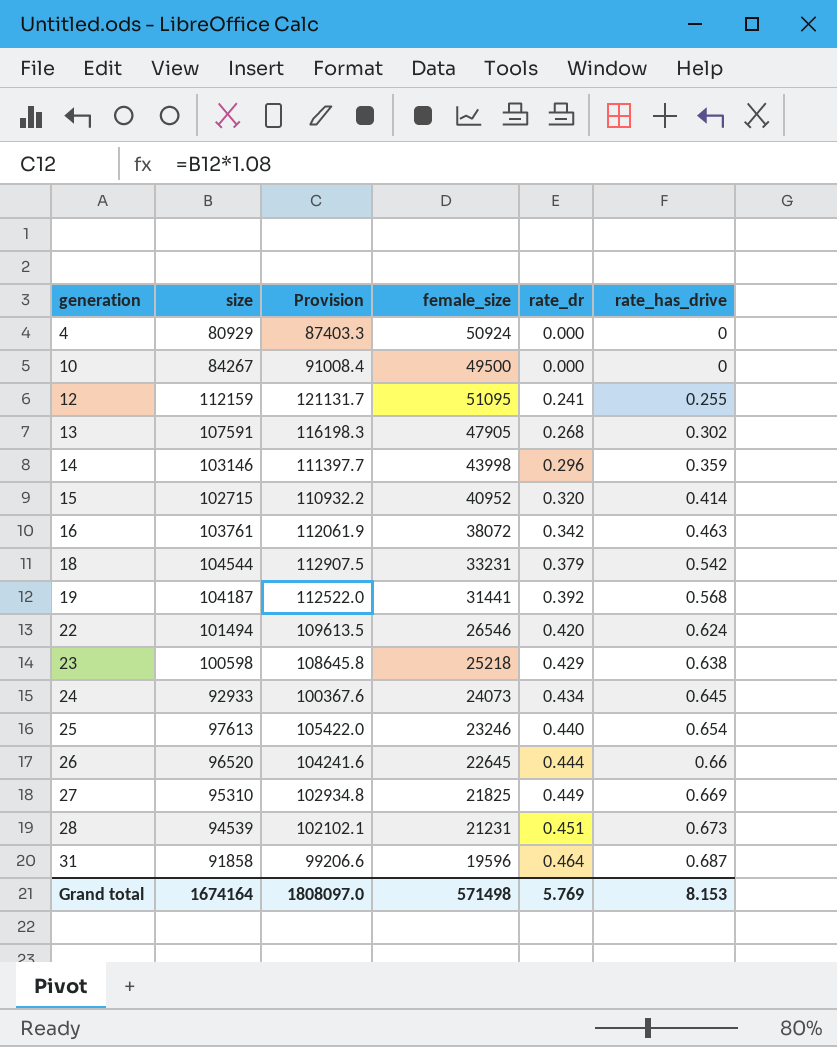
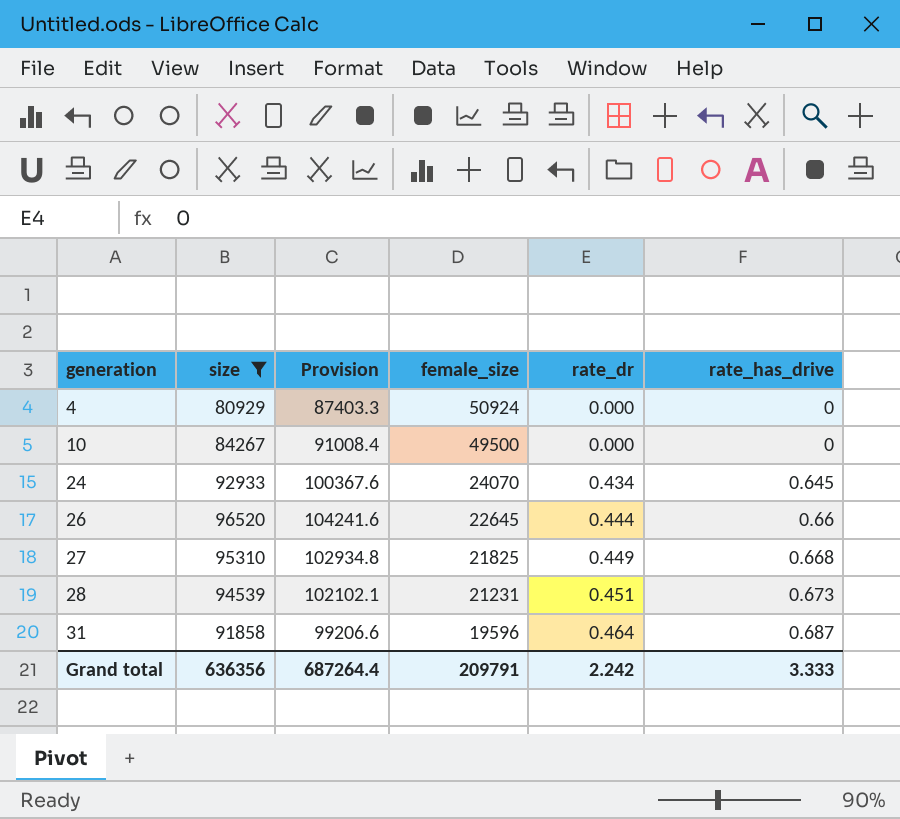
filter: none -> size <= 96520
24 | female_size: 24073 -> 24070
27 | rate_has_drive: 0.669 -> 0.668
Grand total | size: 1674164 -> 636356
Grand total | Provision: 1808097.0 -> 687264.4
Grand total | female_size: 571498 -> 209791
Grand total | rate_dr: 5.769 -> 2.242
Grand total | rate_has_drive: 8.153 -> 3.333

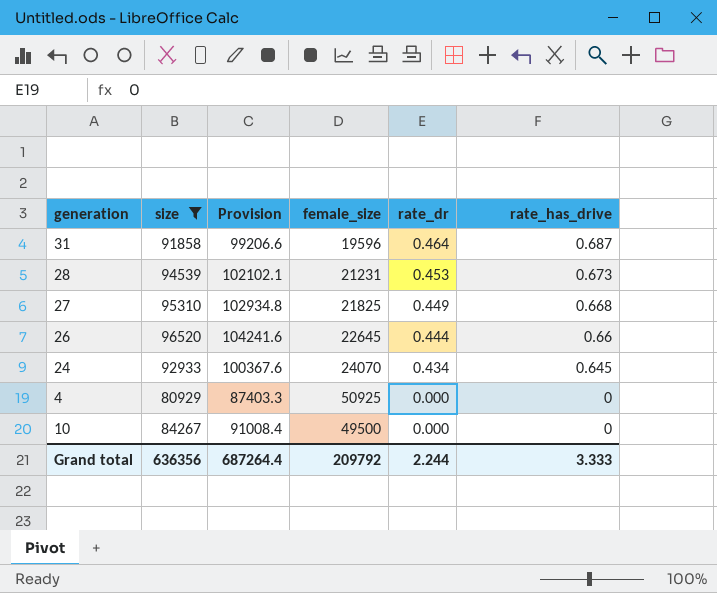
row order: generation ascending -> rate_dr descending
28 | rate_dr: 0.451 -> 0.453
4 | female_size: 50924 -> 50925
Grand total | female_size: 209791 -> 209792
Grand total | rate_dr: 2.242 -> 2.244

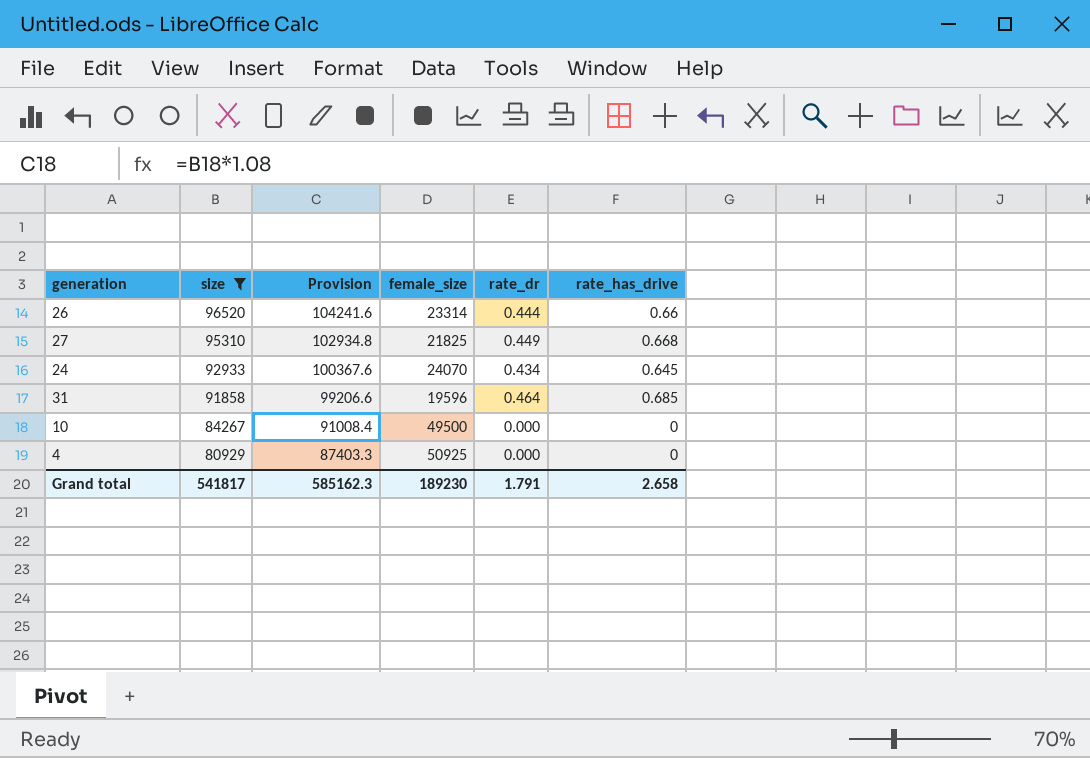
row order: rate_dr descending -> size descending
row 28: 94539 | 102102.1 | 21231 | 0.453 | 0.673 -> none
26 | female_size: 22645 -> 23314
31 | rate_has_drive: 0.687 -> 0.685
Grand total | size: 636356 -> 541817
Grand total | Provision: 687264.4 -> 585162.3
Grand total | female_size: 209792 -> 189230
Grand total | rate_dr: 2.244 -> 1.791
Grand total | rate_has_drive: 3.333 -> 2.658

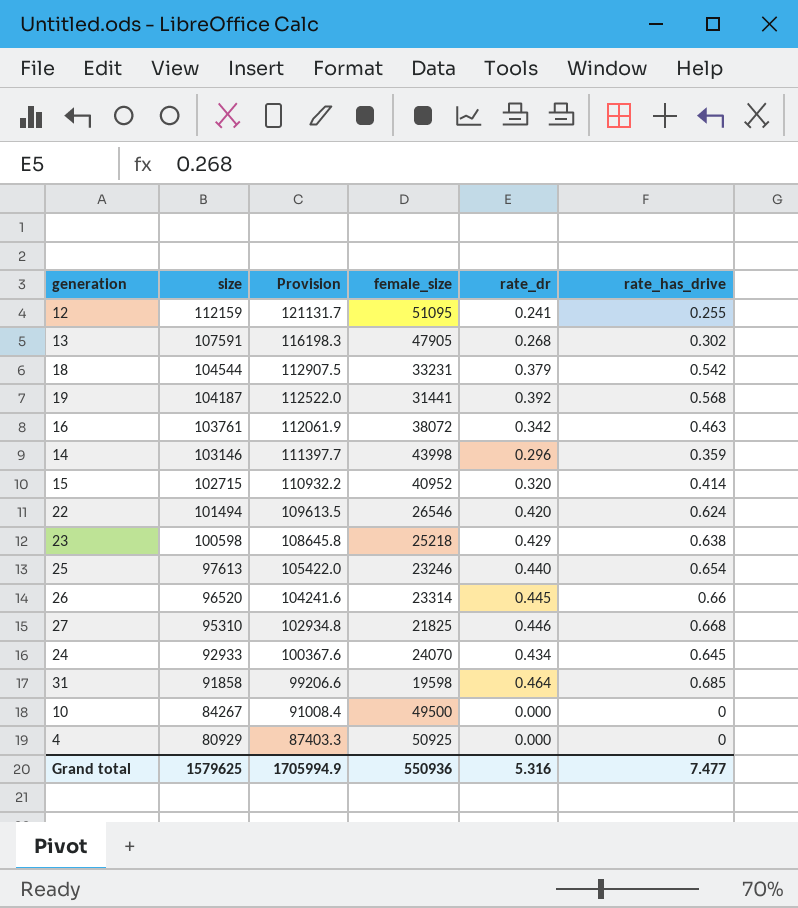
filter: size <= 96520 -> none
26 | rate_dr: 0.444 -> 0.445
27 | rate_dr: 0.449 -> 0.446
31 | female_size: 19596 -> 19598
Grand total | size: 541817 -> 1579625
Grand total | Provision: 585162.3 -> 1705994.9
Grand total | female_size: 189230 -> 550936
Grand total | rate_dr: 1.791 -> 5.316
Grand total | rate_has_drive: 2.658 -> 7.477

